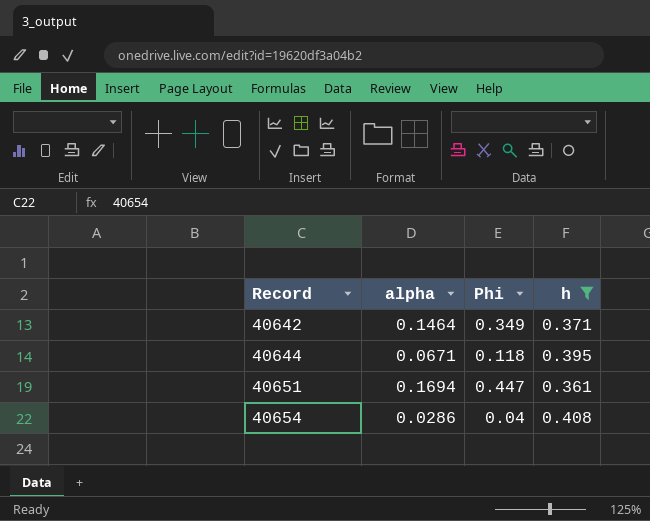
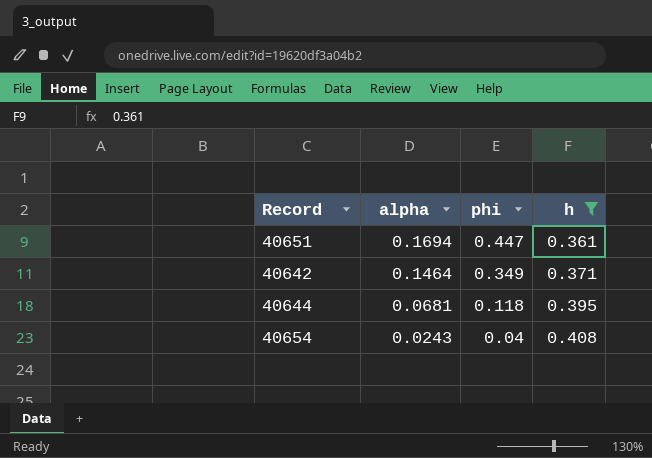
row order: Record ascending -> alpha descending
column name: Phi -> phi
40644 | alpha: 0.0671 -> 0.0681
40654 | alpha: 0.0286 -> 0.0243

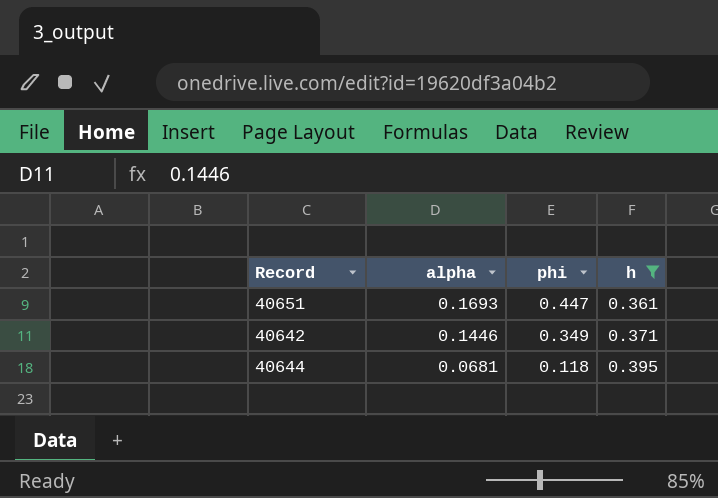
row 40654: 0.0243 | 0.04 | 0.408 -> none
40651 | alpha: 0.1694 -> 0.1693
40642 | alpha: 0.1464 -> 0.1446

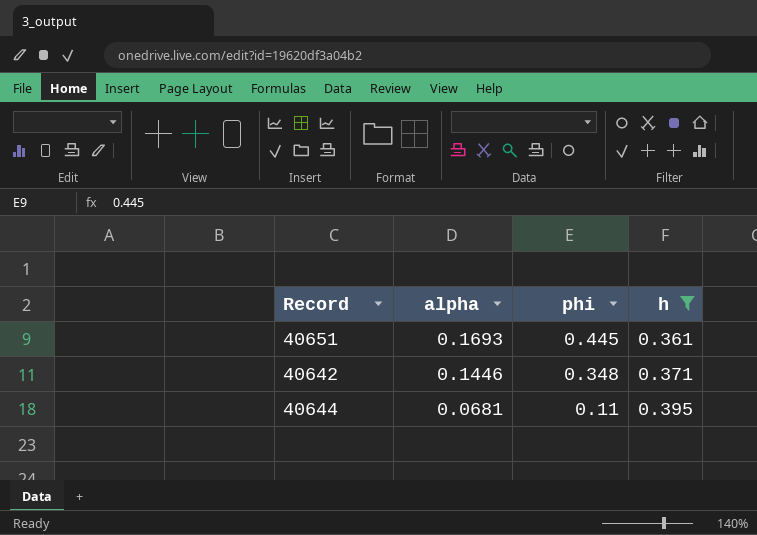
40651 | phi: 0.447 -> 0.445
40642 | phi: 0.349 -> 0.348
40644 | phi: 0.118 -> 0.11

